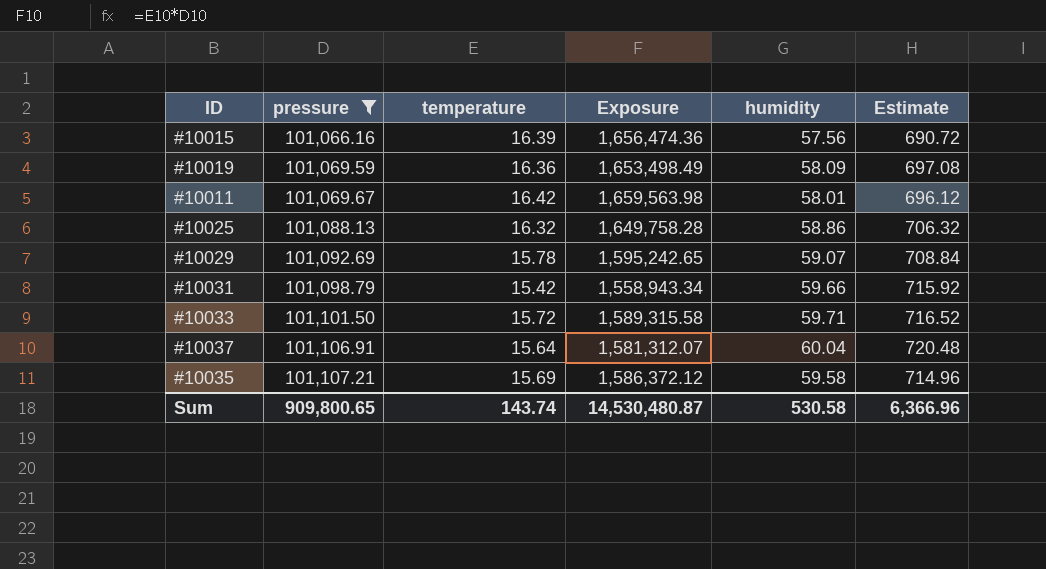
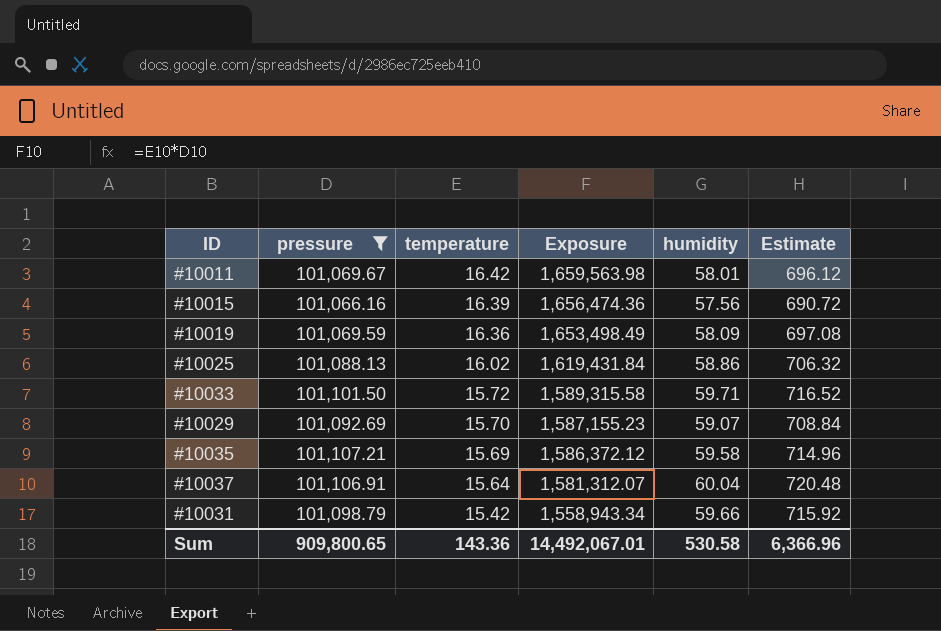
row order: pressure ascending -> temperature descending
#10025 | temperature: 16.32 -> 16.02
#10025 | Exposure: 1,649,758.28 -> 1,619,431.84
#10029 | temperature: 15.78 -> 15.70
#10029 | Exposure: 1,595,242.65 -> 1,587,155.23
Sum | temperature: 143.74 -> 143.36
Sum | Exposure: 14,530,480.87 -> 14,492,067.01

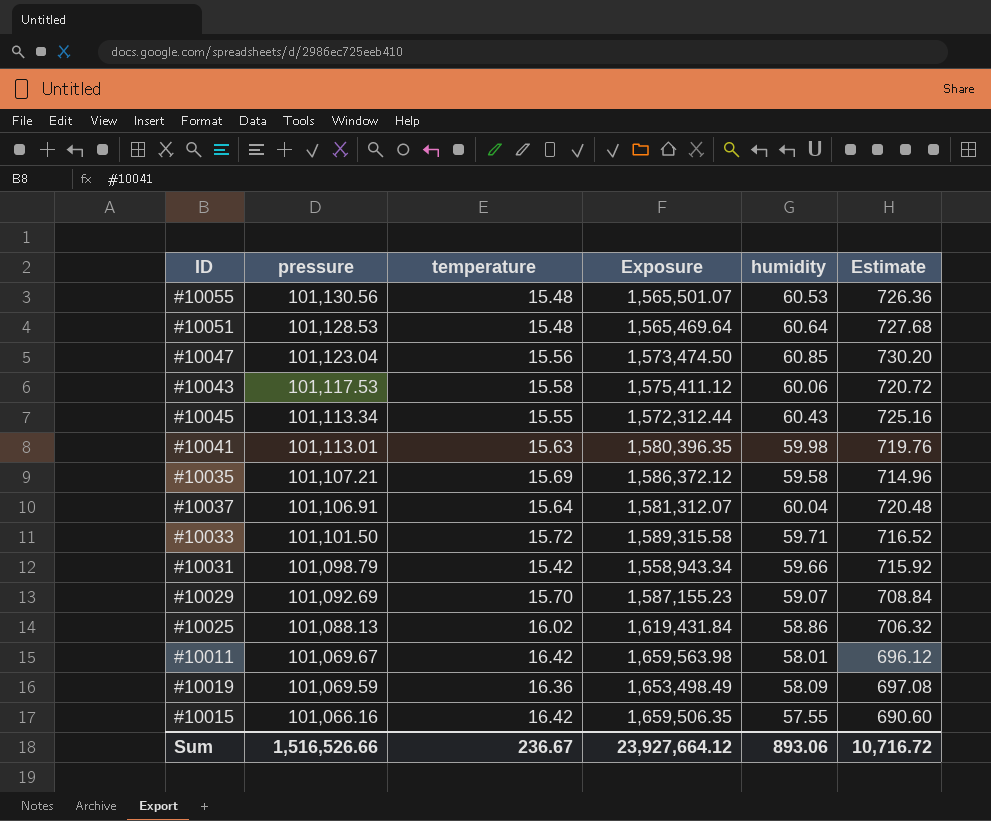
filter: pressure <= 101,107.21 -> none
row order: temperature descending -> pressure descending
#10015 | temperature: 16.39 -> 16.42
#10015 | Exposure: 1,656,474.36 -> 1,659,506.35
#10015 | humidity: 57.56 -> 57.55
#10015 | Estimate: 690.72 -> 690.60
Sum | pressure: 909,800.65 -> 1,516,526.66
Sum | temperature: 143.36 -> 236.67
Sum | Exposure: 14,492,067.01 -> 23,927,664.12
Sum | humidity: 530.58 -> 893.06
Sum | Estimate: 6,366.96 -> 10,716.72

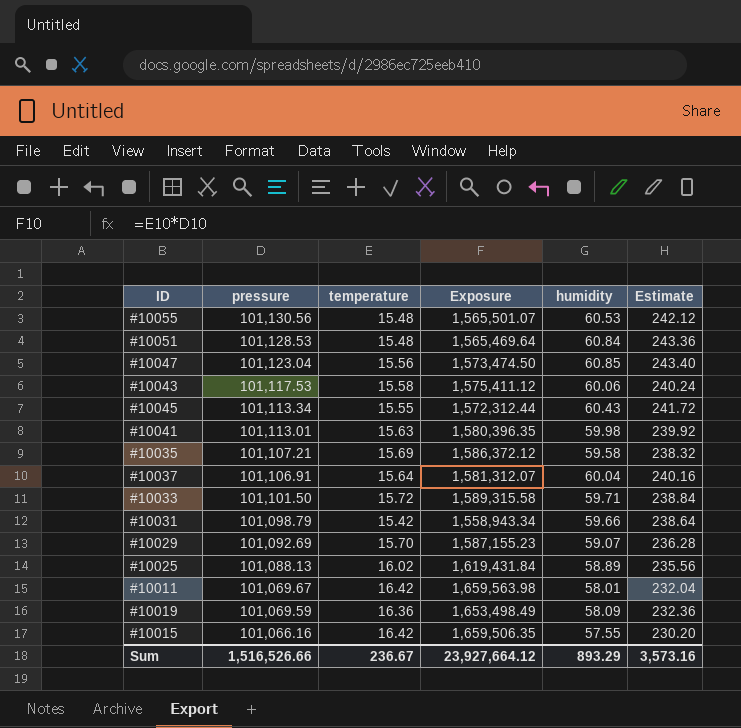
column Estimate | formula: [humidity] * 12 -> [humidity] * 4
#10051 | humidity: 60.64 -> 60.84
#10025 | humidity: 58.86 -> 58.89
Sum | humidity: 893.06 -> 893.29
Sum | Estimate: 10,716.72 -> 3,573.16

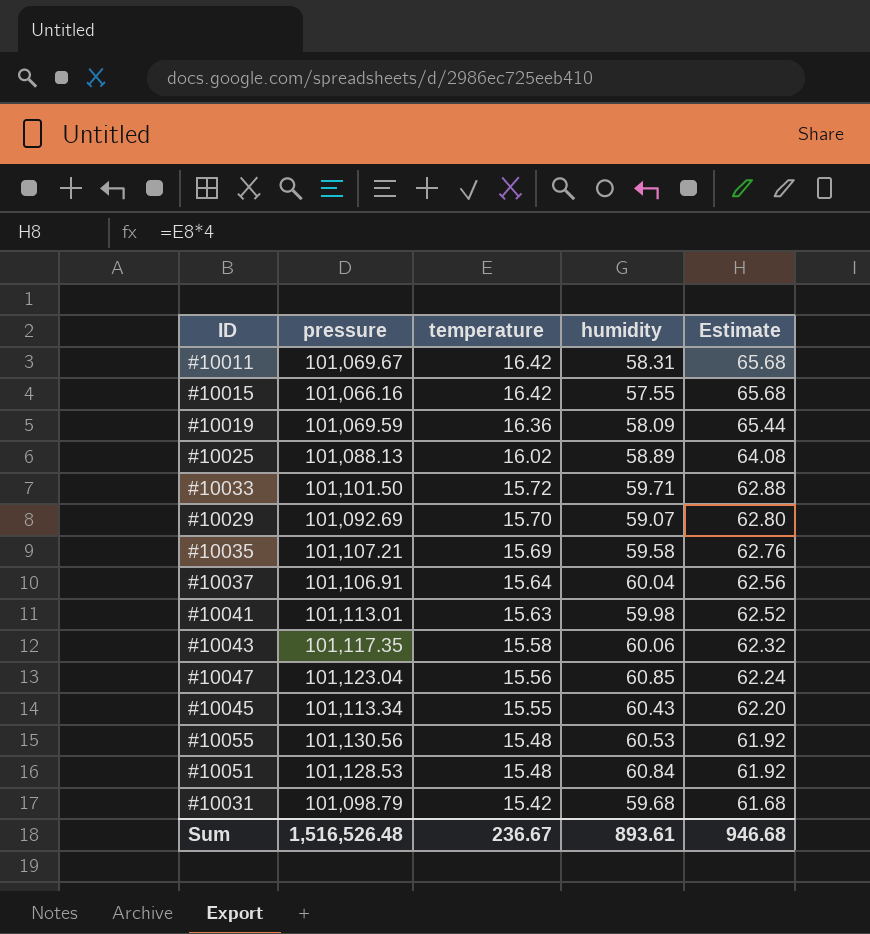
row order: pressure descending -> temperature descending
column Exposure | formula: [pressure] * [temperature] -> none
column Estimate | formula: [humidity] * 4 -> [temperature] * 4
#10011 | humidity: 58.01 -> 58.31
#10043 | pressure: 101,117.53 -> 101,117.35
#10031 | humidity: 59.66 -> 59.68
Sum | pressure: 1,516,526.66 -> 1,516,526.48
Sum | humidity: 893.29 -> 893.61
Sum | Estimate: 3,573.16 -> 946.68

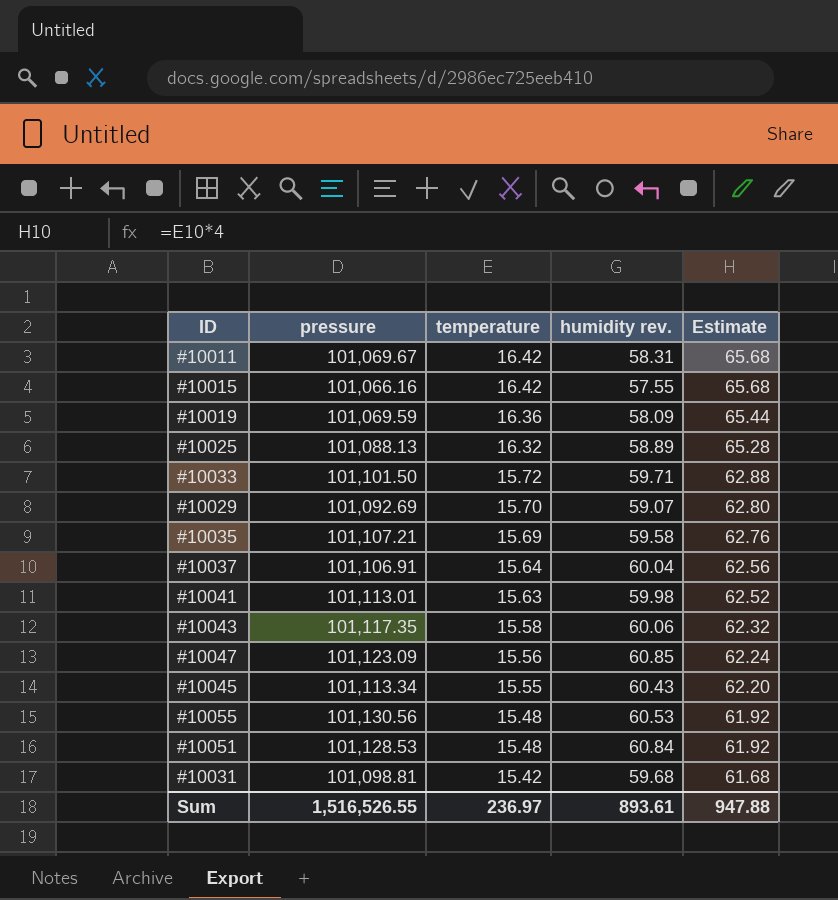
column name: humidity -> humidity rev.
#10025 | temperature: 16.02 -> 16.32
#10025 | Estimate: 64.08 -> 65.28
#10047 | pressure: 101,123.04 -> 101,123.09
#10031 | pressure: 101,098.79 -> 101,098.81
Sum | pressure: 1,516,526.48 -> 1,516,526.55
Sum | temperature: 236.67 -> 236.97
Sum | Estimate: 946.68 -> 947.88

